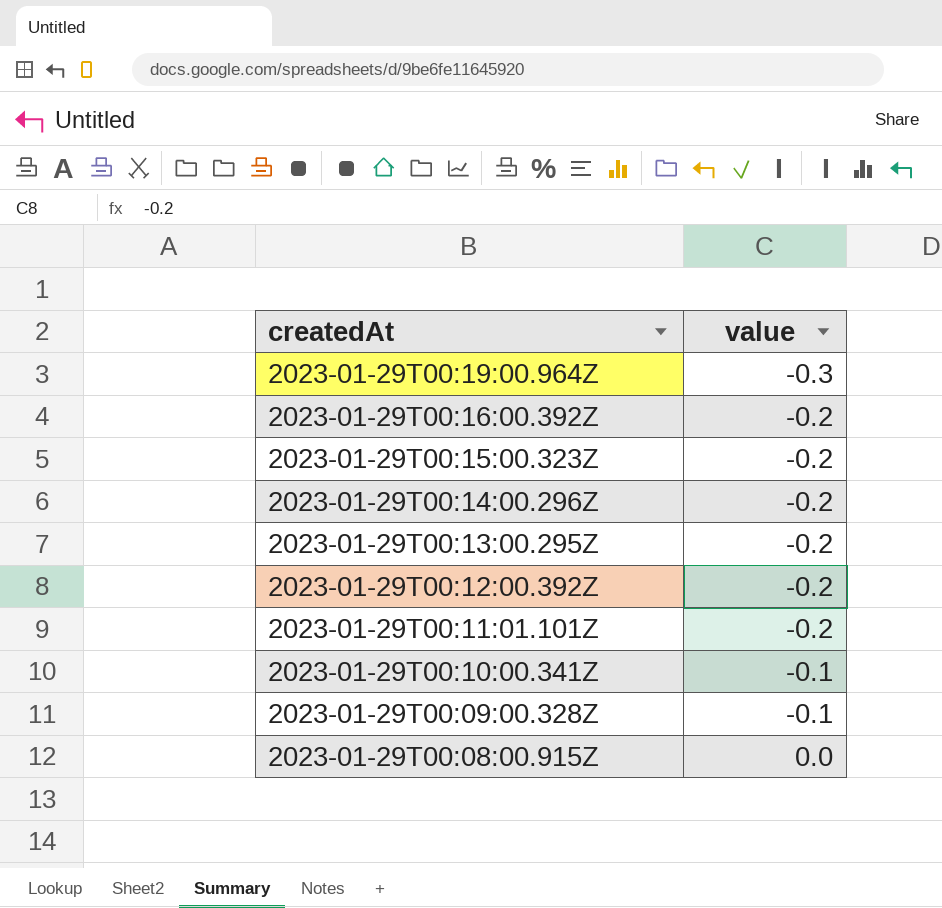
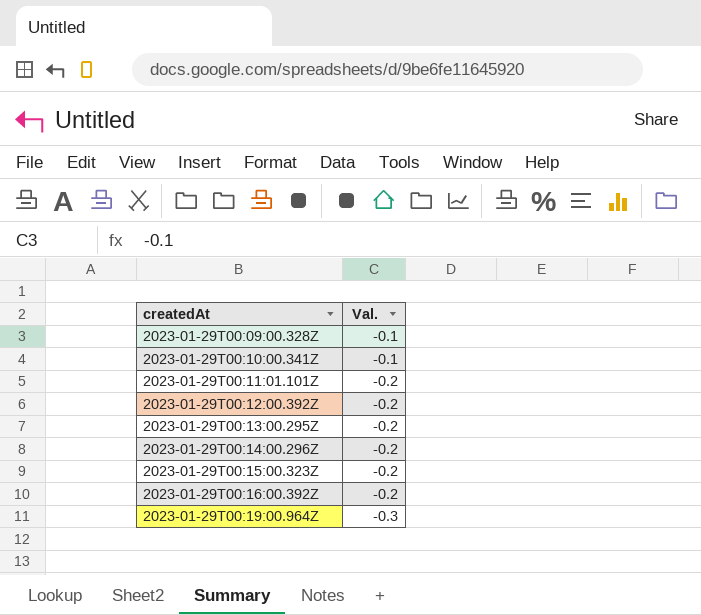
row order: createdAt descending -> createdAt ascending
column name: value -> Val.
row 2023-01-29T00:08:00.915Z: 0.0 -> none

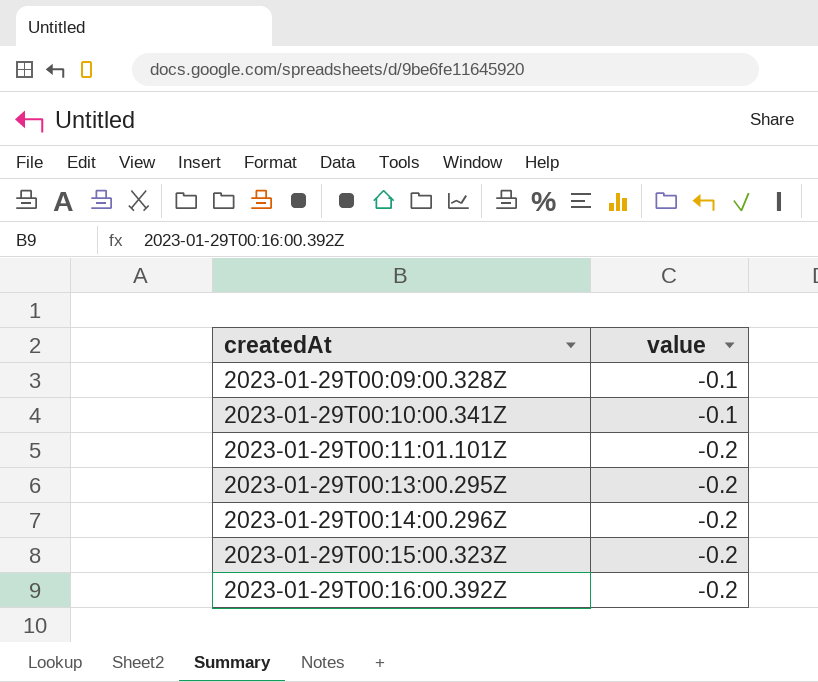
column name: Val. -> value
row 2023-01-29T00:12:00.392Z: -0.2 -> none
row 2023-01-29T00:19:00.964Z: -0.3 -> none

